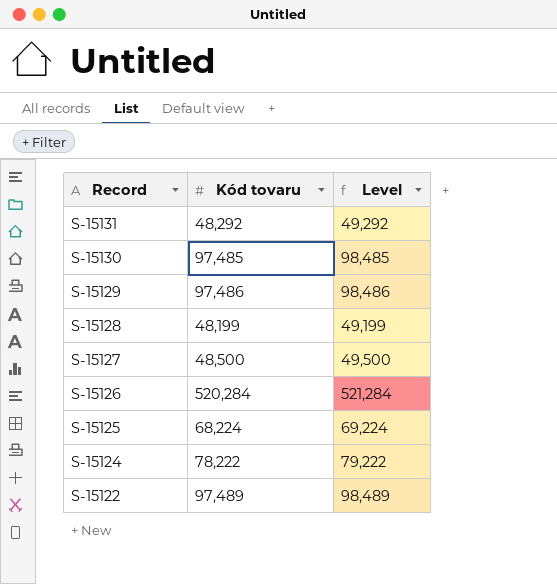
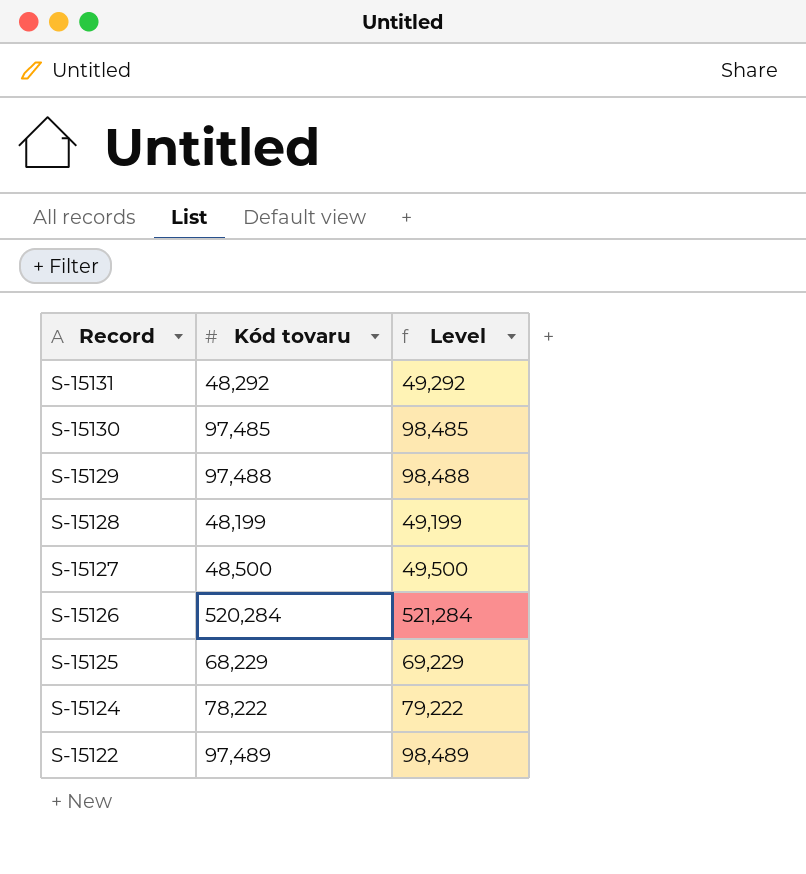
S-15129 | Kód tovaru: 97,486 -> 97,488
S-15129 | Level: 98,486 -> 98,488
S-15125 | Kód tovaru: 68,224 -> 68,229
S-15125 | Level: 69,224 -> 69,229

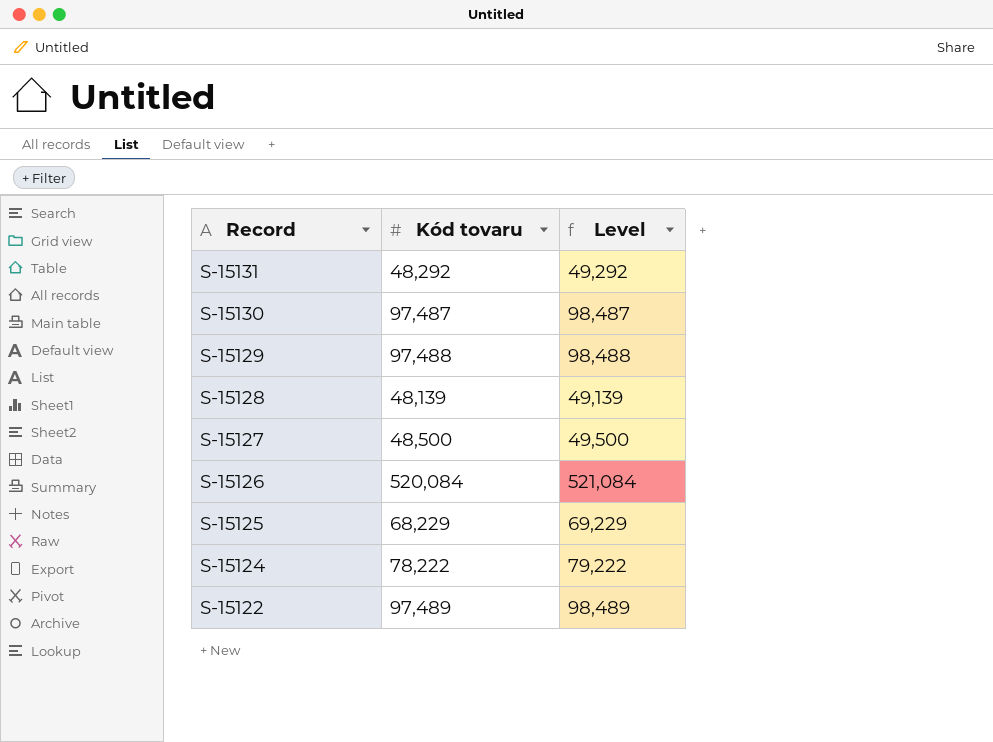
S-15130 | Kód tovaru: 97,485 -> 97,487
S-15130 | Level: 98,485 -> 98,487
S-15128 | Kód tovaru: 48,199 -> 48,139
S-15128 | Level: 49,199 -> 49,139
S-15126 | Kód tovaru: 520,284 -> 520,084
S-15126 | Level: 521,284 -> 521,084

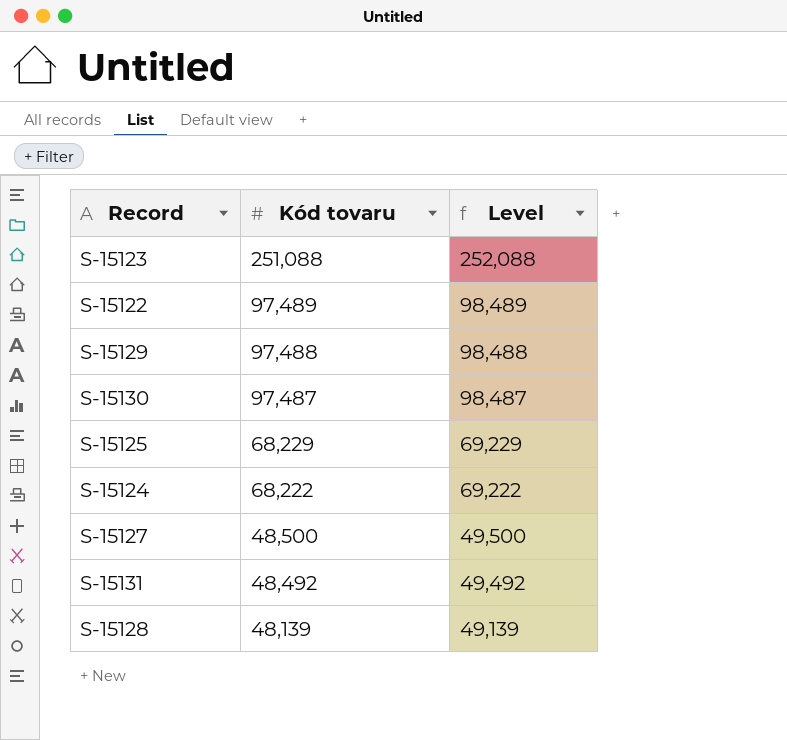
row order: Record descending -> Kód tovaru descending
row S-15126: 520,084 | 521,084 -> none
row S-15123: none -> 251,088 | 252,088
S-15124 | Kód tovaru: 78,222 -> 68,222
S-15124 | Level: 79,222 -> 69,222
S-15131 | Kód tovaru: 48,292 -> 48,492
S-15131 | Level: 49,292 -> 49,492

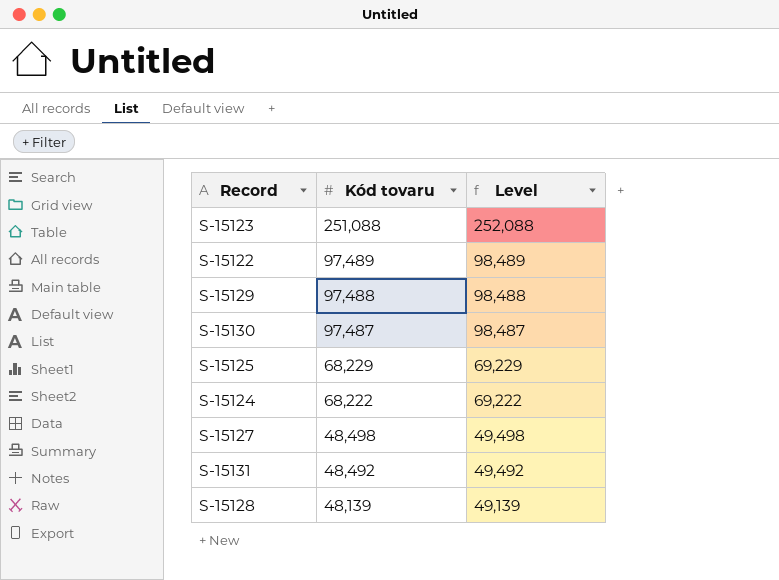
S-15127 | Kód tovaru: 48,500 -> 48,498
S-15127 | Level: 49,500 -> 49,498

